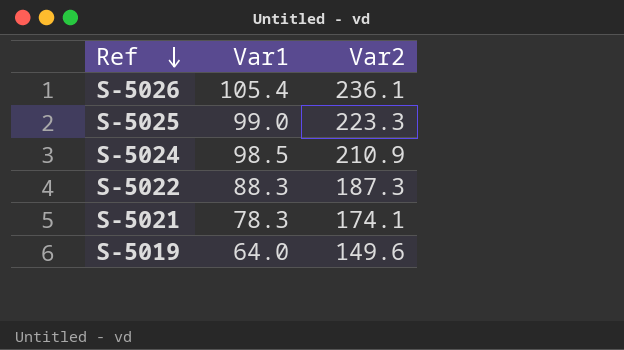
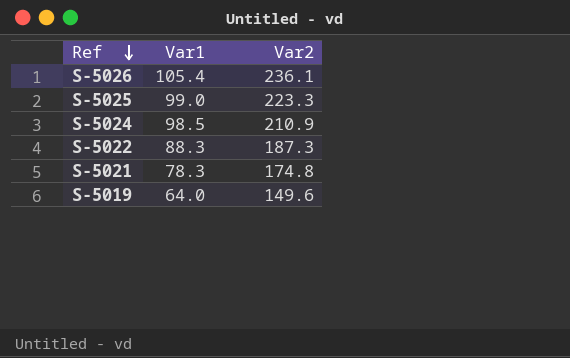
S-5021 | Var2: 174.1 -> 174.8

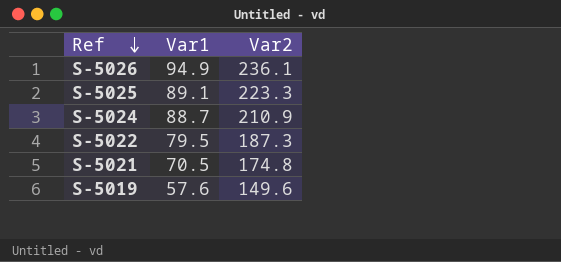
S-5026 | Var1: 105.4 -> 94.9
S-5025 | Var1: 99.0 -> 89.1
S-5024 | Var1: 98.5 -> 88.7
S-5022 | Var1: 88.3 -> 79.5
S-5021 | Var1: 78.3 -> 70.5
S-5019 | Var1: 64.0 -> 57.6

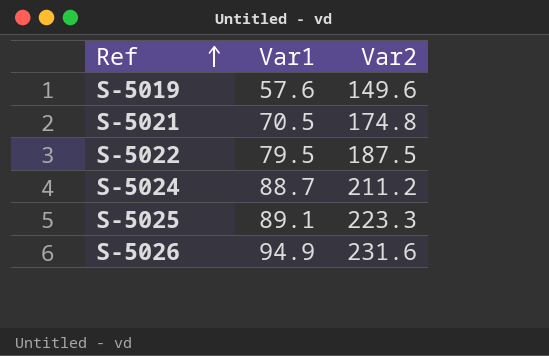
row order: Ref descending -> Ref ascending
S-5022 | Var2: 187.3 -> 187.5
S-5024 | Var2: 210.9 -> 211.2
S-5026 | Var2: 236.1 -> 231.6

